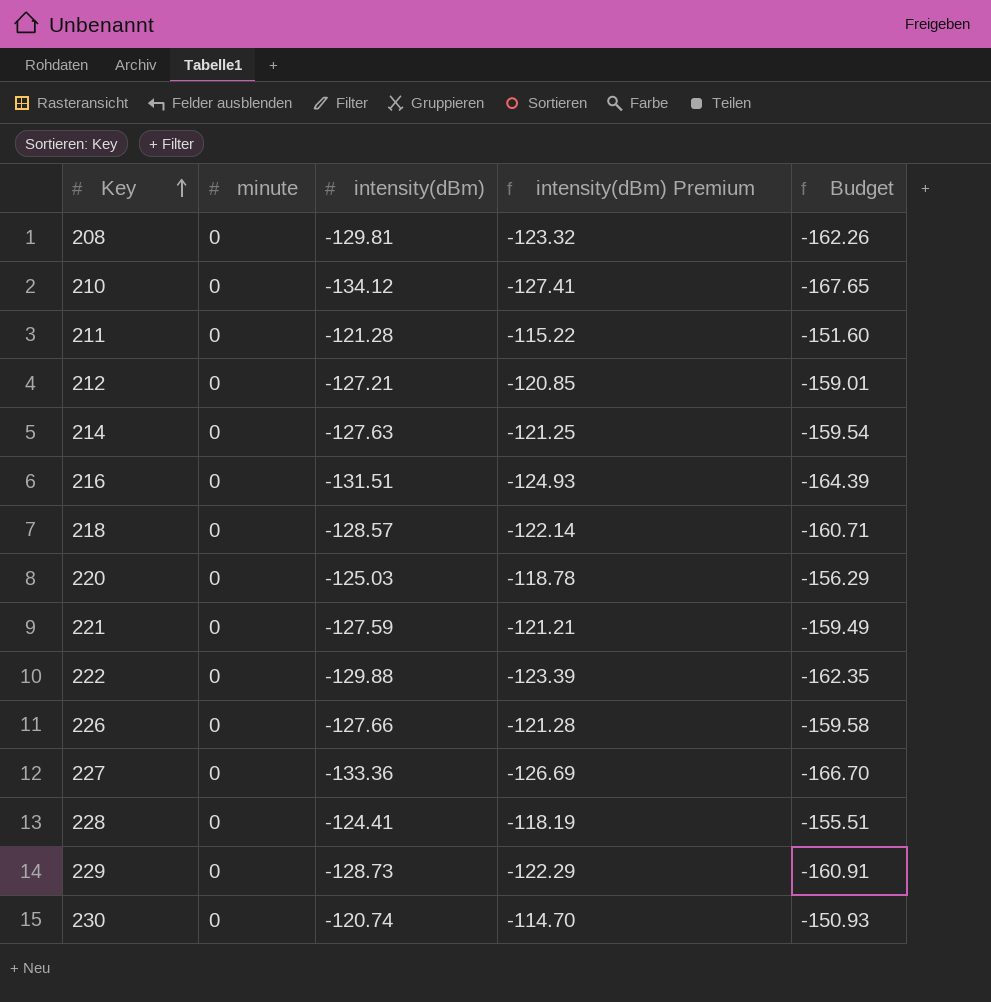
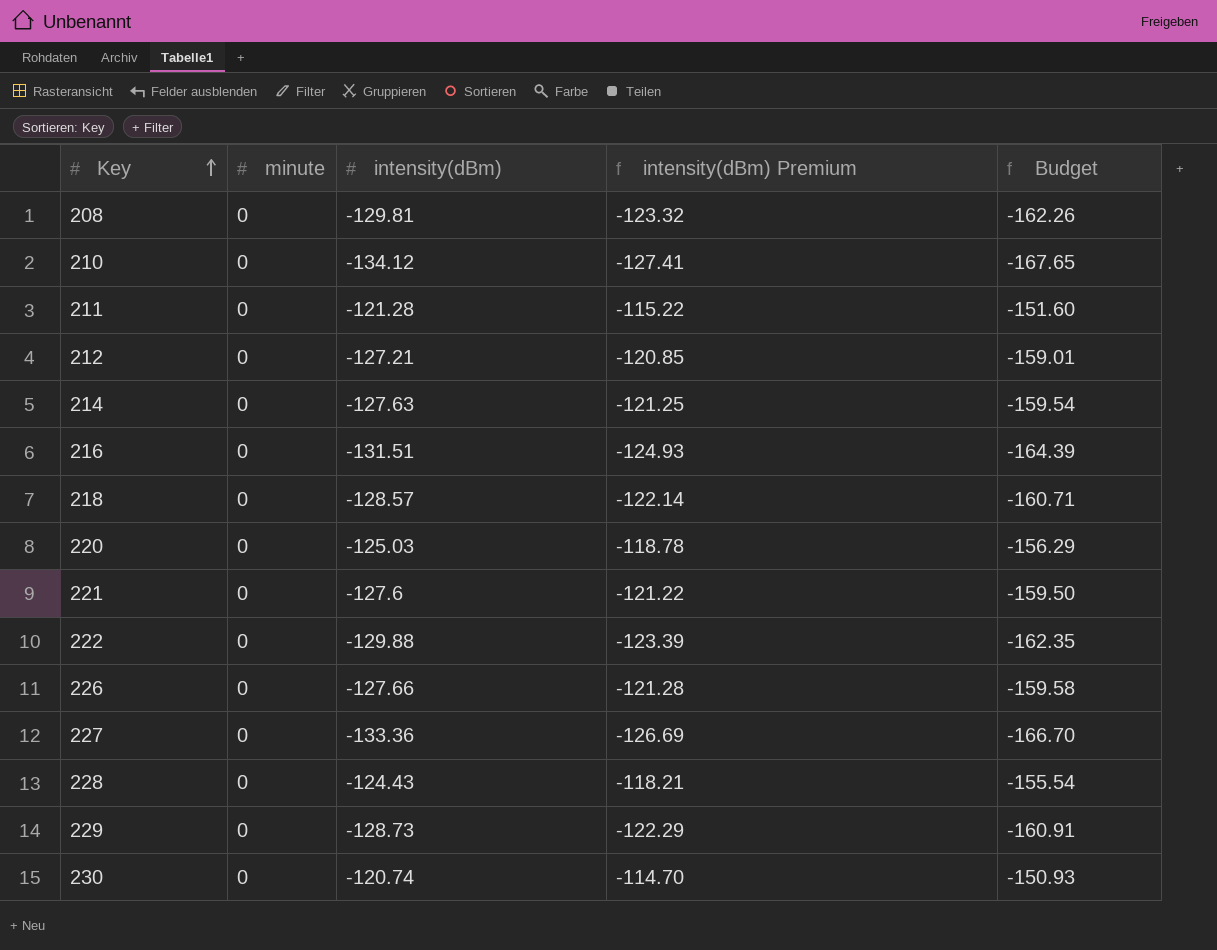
221 | intensity(dBm): -127.59 -> -127.6
221 | intensity(dBm) Premium: -121.21 -> -121.22
221 | Budget: -159.49 -> -159.50
228 | intensity(dBm): -124.41 -> -124.43
228 | intensity(dBm) Premium: -118.19 -> -118.21
228 | Budget: -155.51 -> -155.54

